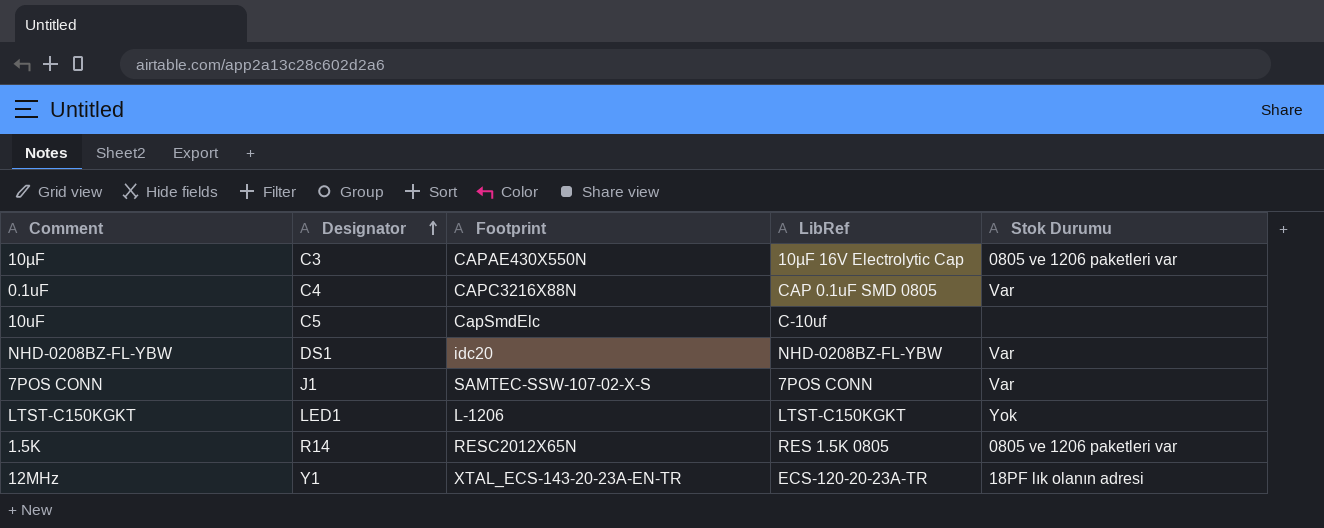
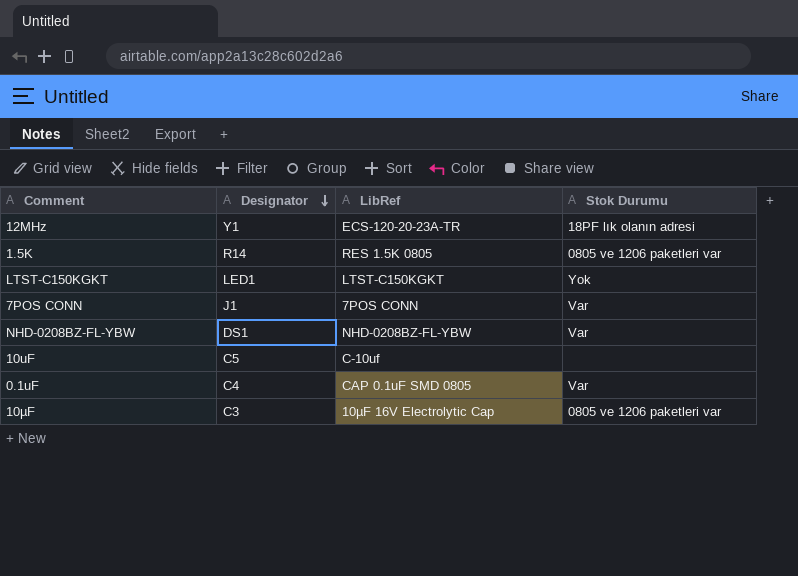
row order: Designator ascending -> Designator descending
column Footprint | position: 3 -> none

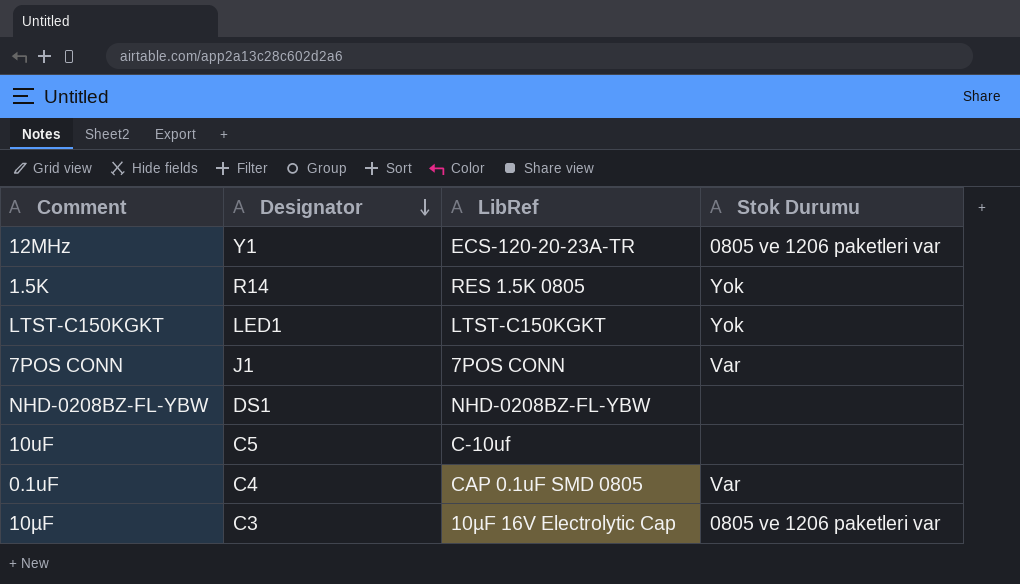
12MHz | Stok Durumu: 18PF lık olanın adresi -> 0805 ve 1206 paketleri var
1.5K | Stok Durumu: 0805 ve 1206 paketleri var -> Yok
NHD-0208BZ-FL-YBW | Stok Durumu: Var -> none

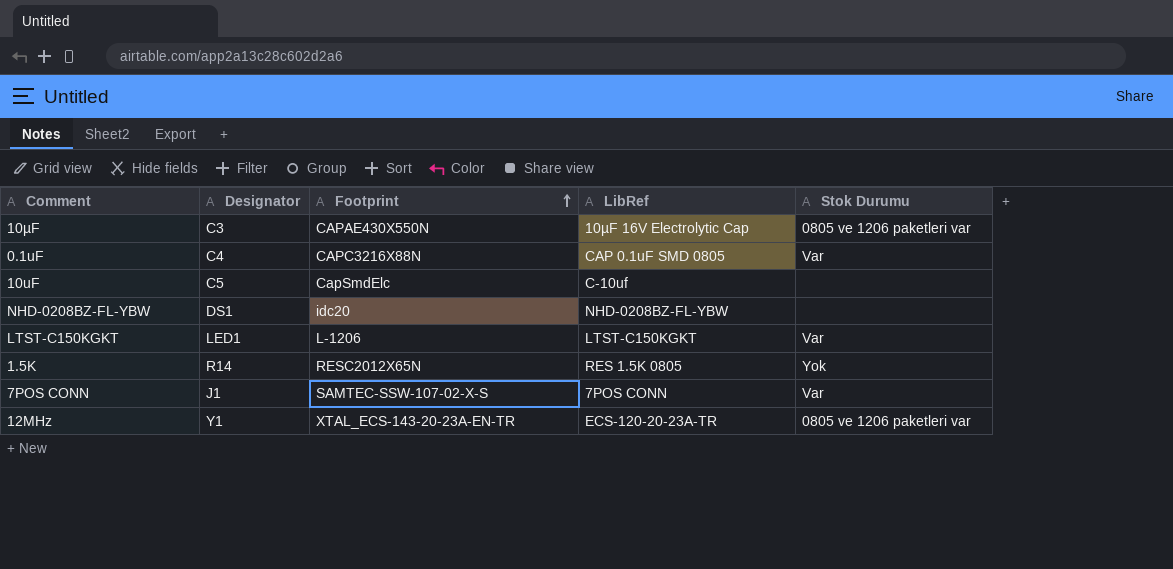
row order: Designator descending -> Footprint ascending
column Footprint | position: none -> 3
LTST-C150KGKT | Stok Durumu: Yok -> Var

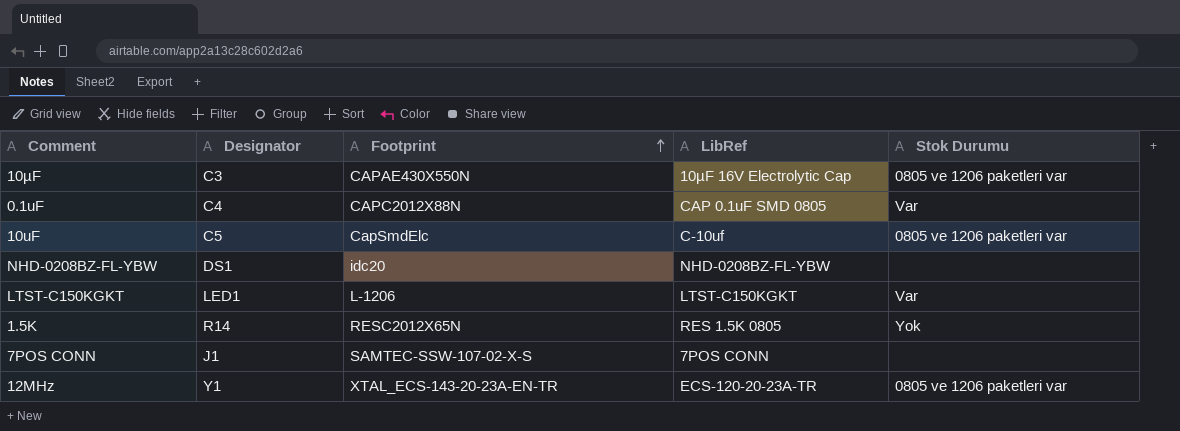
0.1uF | Footprint: CAPC3216X88N -> CAPC2012X88N
10uF | Stok Durumu: none -> 0805 ve 1206 paketleri var
7POS CONN | Stok Durumu: Var -> none

